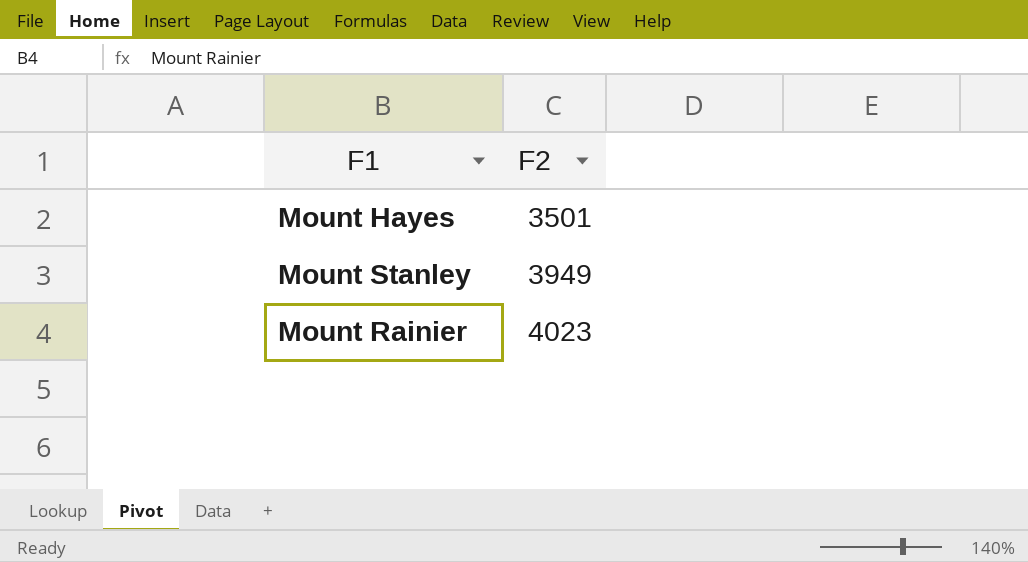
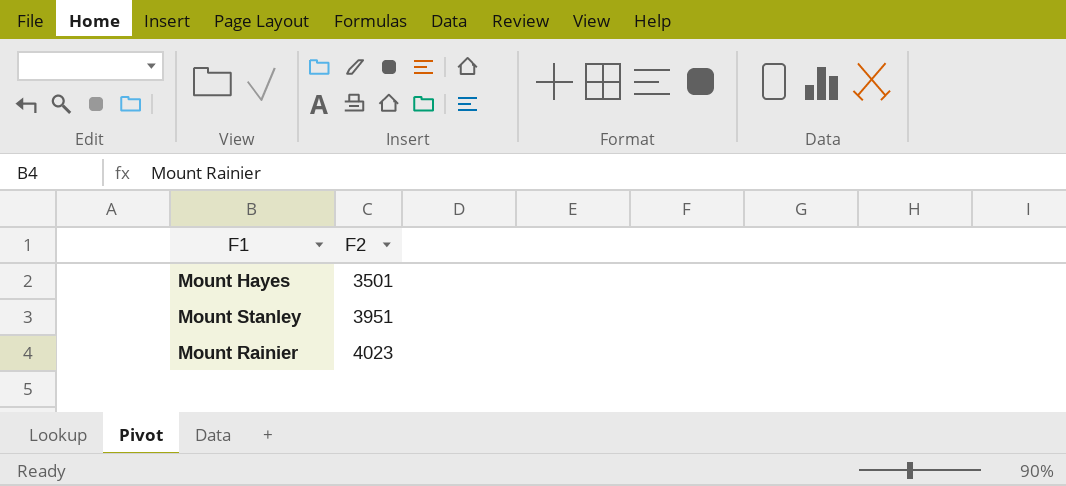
Mount Stanley | F2: 3949 -> 3951

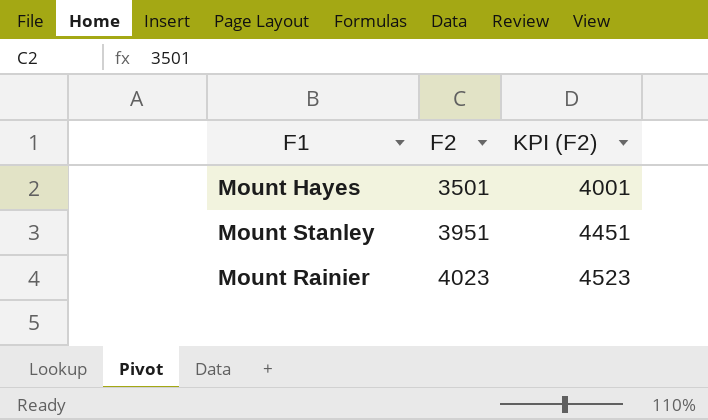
column KPI (F2) | formula: none -> [F2] + 500

